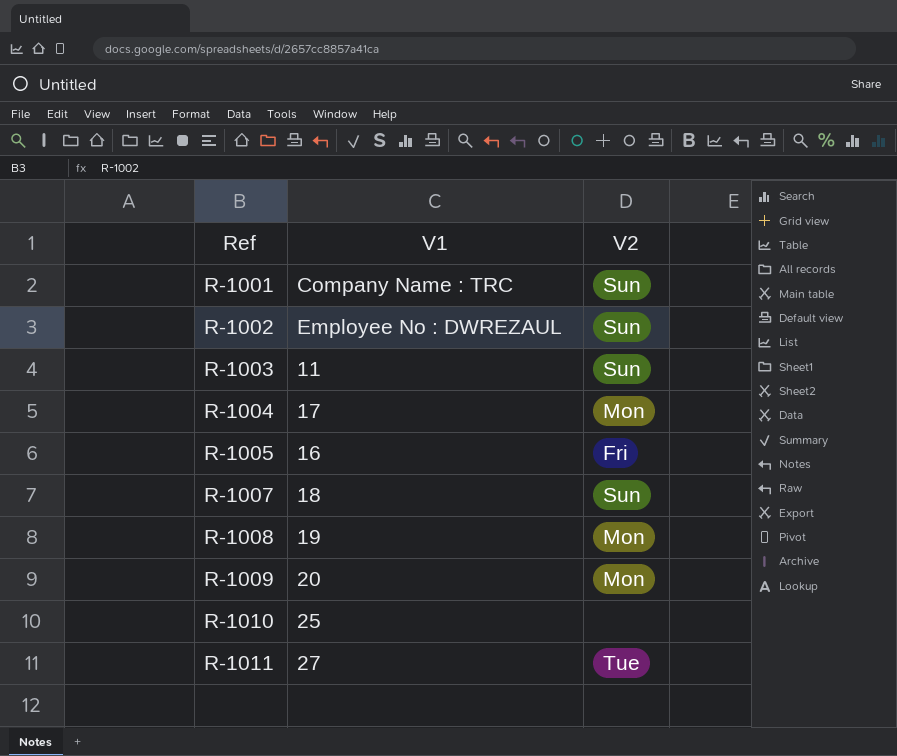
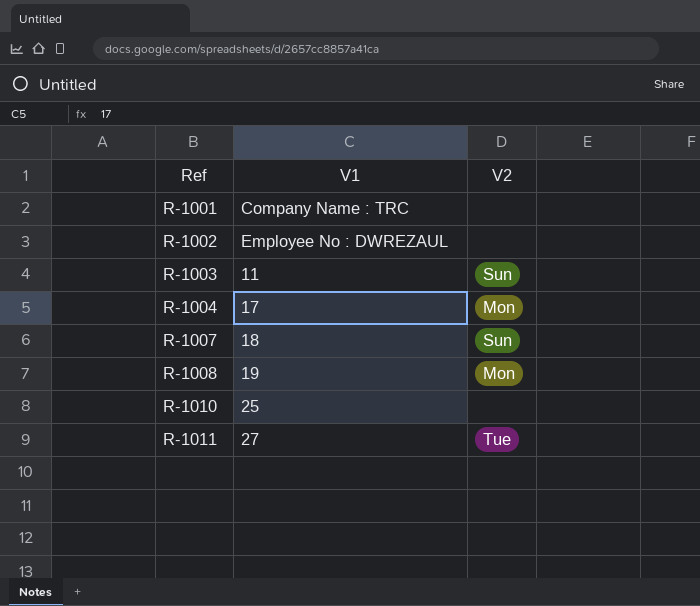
row R-1005: 16 | Fri -> none
row R-1009: 20 | Mon -> none
R-1001 | V2: Sun -> none
R-1002 | V2: Sun -> none

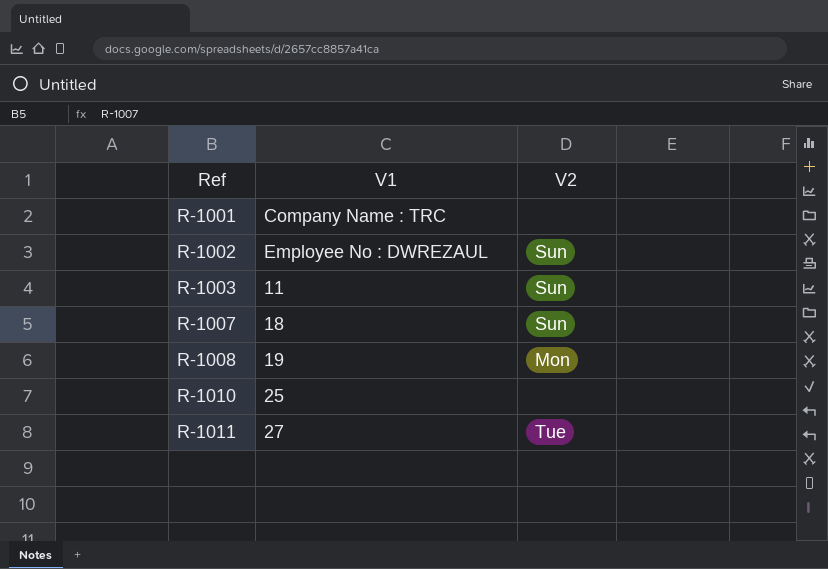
row R-1004: 17 | Mon -> none
R-1002 | V2: none -> Sun

